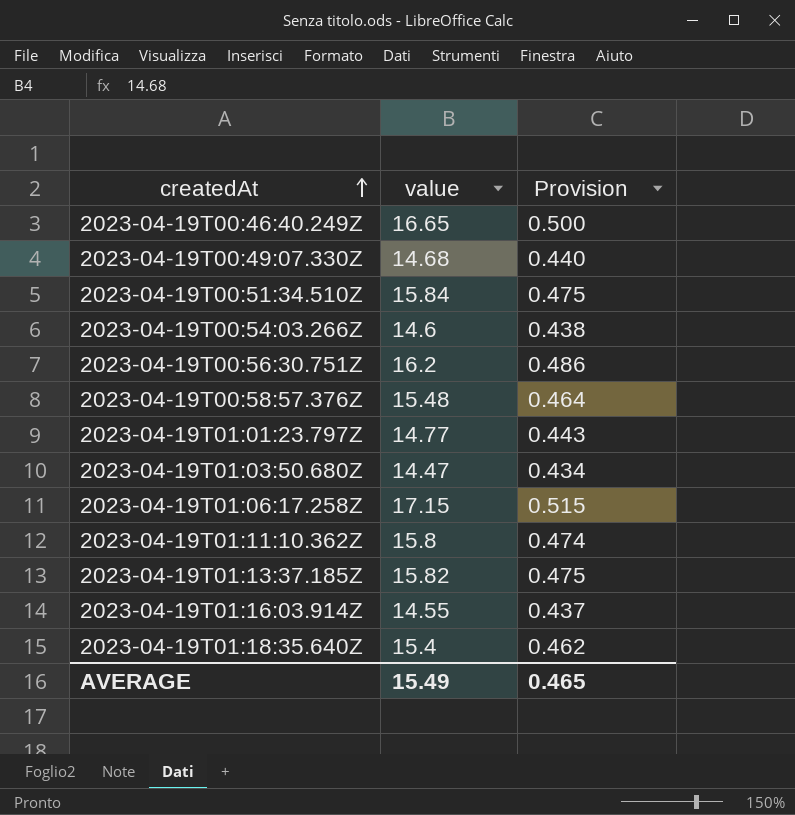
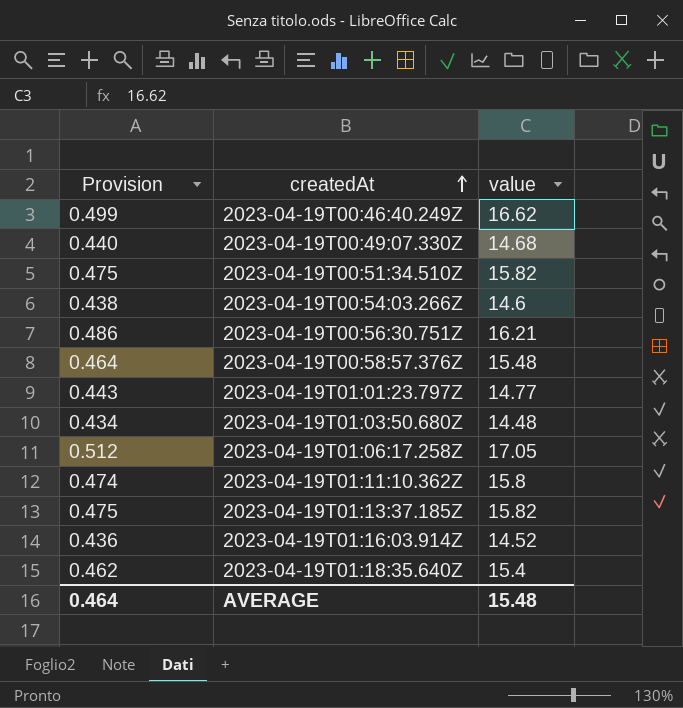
column Provision | position: 3 -> 1
2023-04-19T00:46:40.249Z | Provision: 0.500 -> 0.499
2023-04-19T00:46:40.249Z | value: 16.65 -> 16.62
2023-04-19T00:51:34.510Z | value: 15.84 -> 15.82
2023-04-19T00:56:30.751Z | value: 16.2 -> 16.21
2023-04-19T01:03:50.680Z | value: 14.47 -> 14.48
2023-04-19T01:06:17.258Z | Provision: 0.515 -> 0.512
2023-04-19T01:06:17.258Z | value: 17.15 -> 17.05
2023-04-19T01:16:03.914Z | Provision: 0.437 -> 0.436
2023-04-19T01:16:03.914Z | value: 14.55 -> 14.52
AVERAGE | Provision: 0.465 -> 0.464
AVERAGE | value: 15.49 -> 15.48

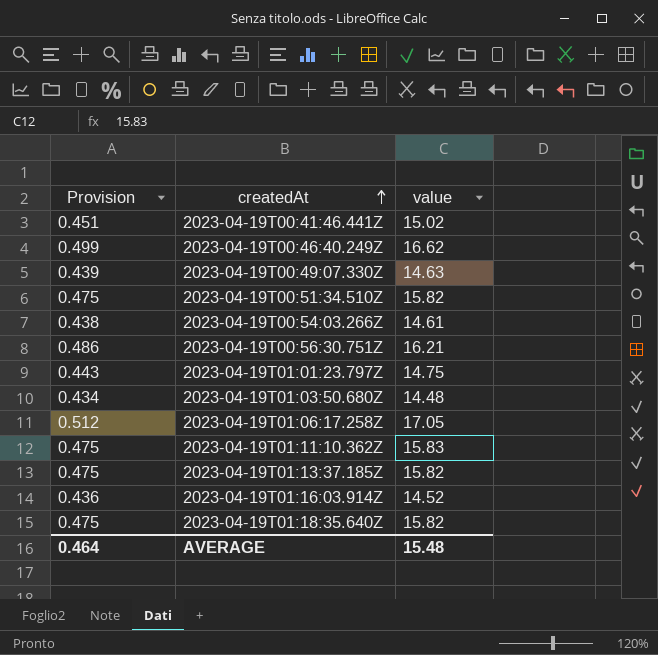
row 2023-04-19T00:58:57.376Z: 0.464 | 15.48 -> none
row 2023-04-19T00:41:46.441Z: none -> 0.451 | 15.02
2023-04-19T00:49:07.330Z | Provision: 0.440 -> 0.439
2023-04-19T00:49:07.330Z | value: 14.68 -> 14.63
2023-04-19T00:54:03.266Z | value: 14.6 -> 14.61
2023-04-19T01:01:23.797Z | value: 14.77 -> 14.75
2023-04-19T01:11:10.362Z | Provision: 0.474 -> 0.475
2023-04-19T01:11:10.362Z | value: 15.8 -> 15.83
2023-04-19T01:18:35.640Z | Provision: 0.462 -> 0.475
2023-04-19T01:18:35.640Z | value: 15.4 -> 15.82

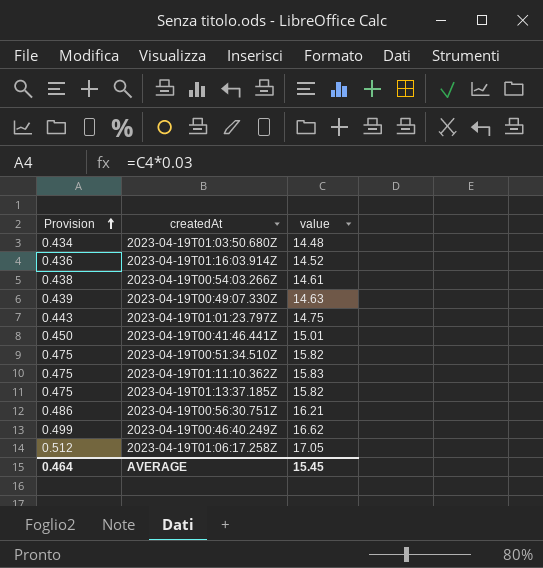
row order: createdAt ascending -> Provision ascending
row 2023-04-19T01:18:35.640Z: 0.475 | 15.82 -> none
2023-04-19T00:41:46.441Z | Provision: 0.451 -> 0.450
2023-04-19T00:41:46.441Z | value: 15.02 -> 15.01
AVERAGE | value: 15.48 -> 15.45

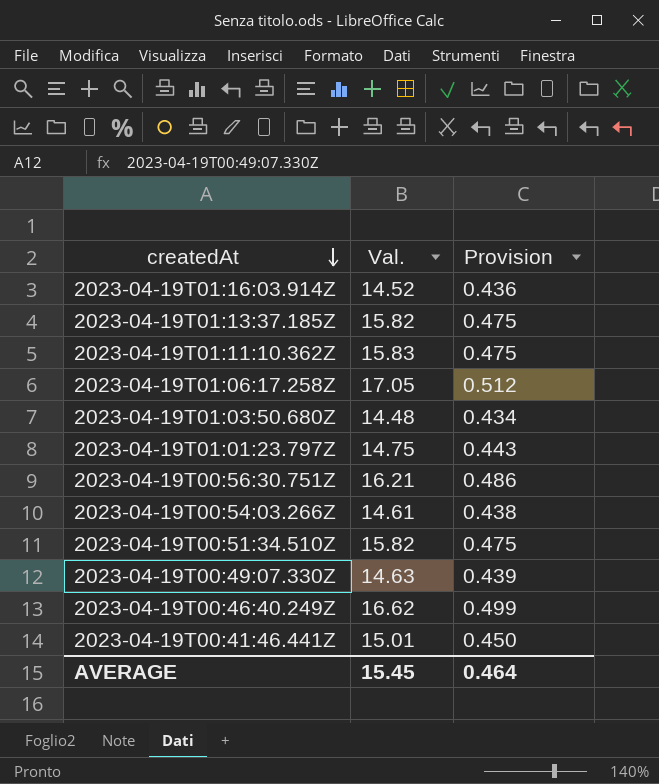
row order: Provision ascending -> createdAt descending
column name: value -> Val.
column Provision | position: 1 -> 3

